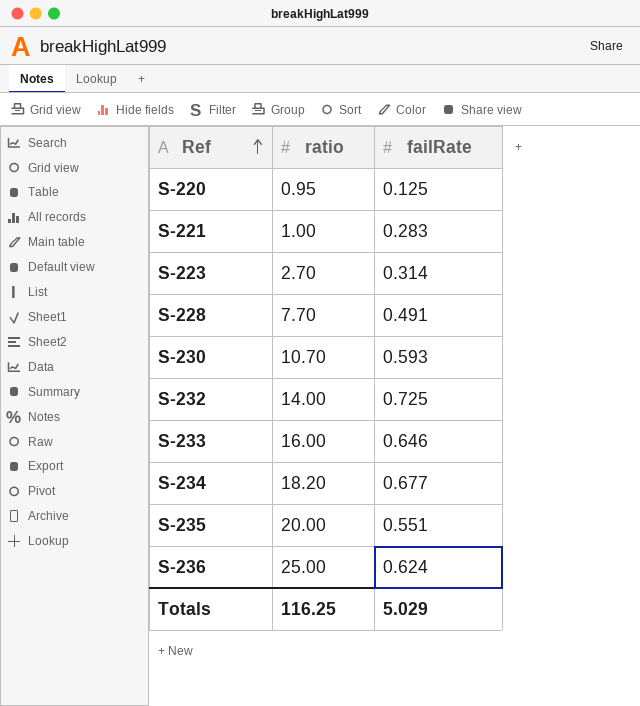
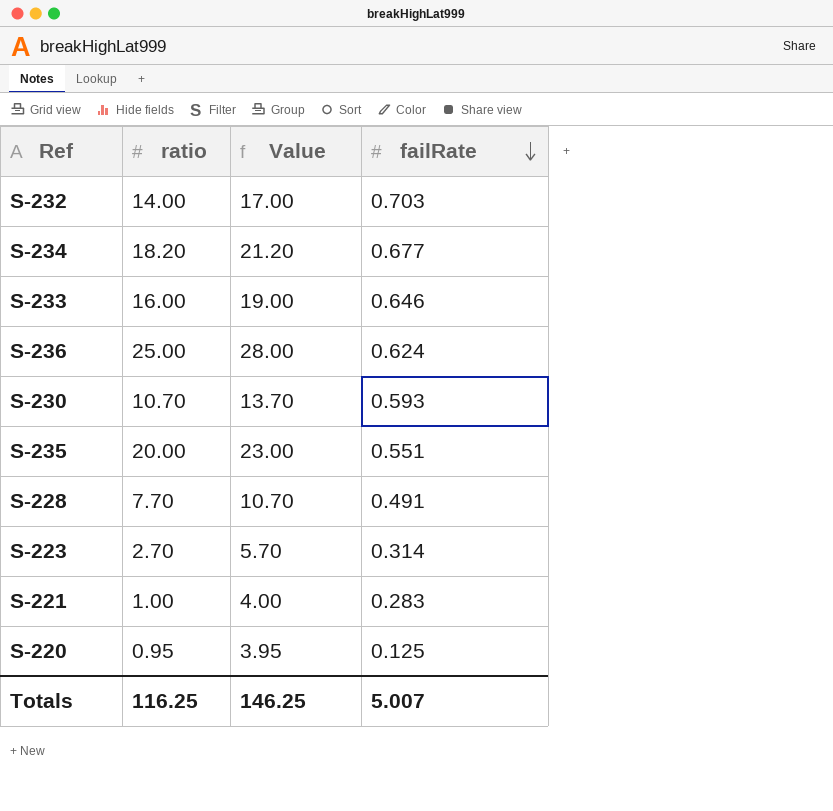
row order: Ref ascending -> failRate descending
column Value | formula: none -> [ratio] + 3
S-232 | failRate: 0.725 -> 0.703
Totals | failRate: 5.029 -> 5.007

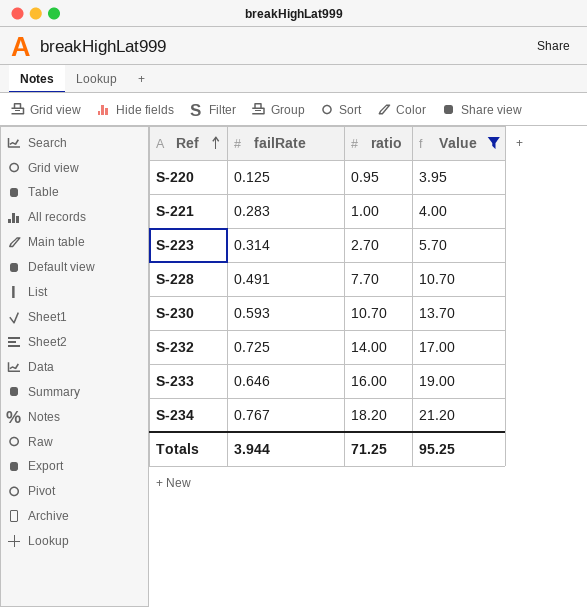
filter: none -> Value <= 21.20
row order: failRate descending -> Ref ascending
column failRate | position: 4 -> 2
S-232 | failRate: 0.703 -> 0.725
S-234 | failRate: 0.677 -> 0.767
Totals | failRate: 5.007 -> 3.944
Totals | ratio: 116.25 -> 71.25
Totals | Value: 146.25 -> 95.25

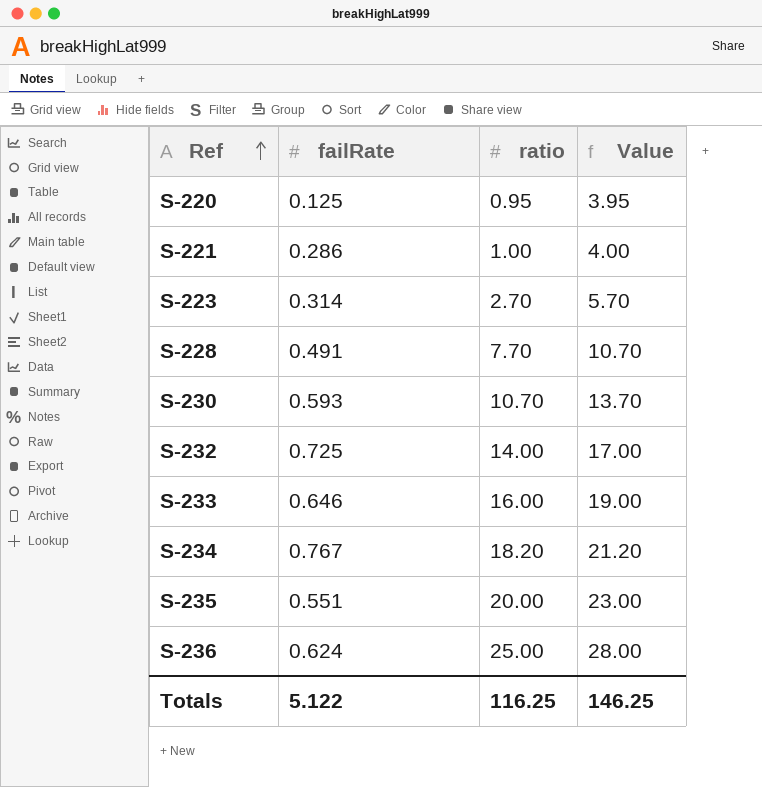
filter: Value <= 21.20 -> none
S-221 | failRate: 0.283 -> 0.286
Totals | failRate: 3.944 -> 5.122
Totals | ratio: 71.25 -> 116.25
Totals | Value: 95.25 -> 146.25

